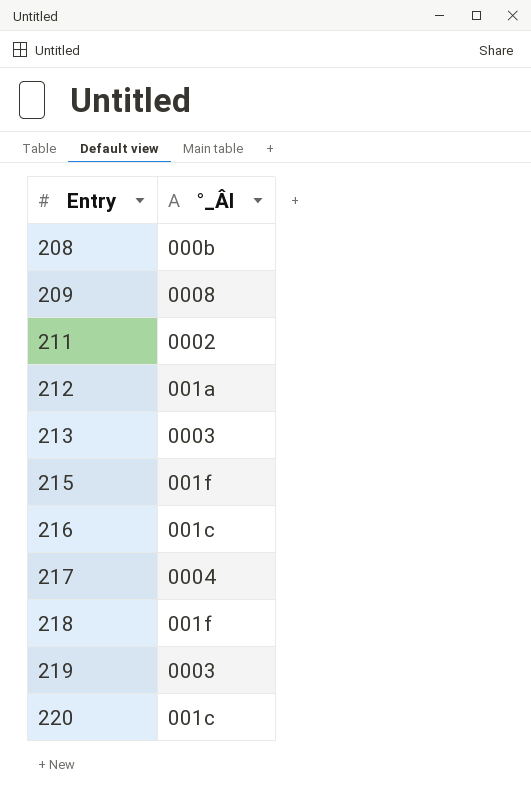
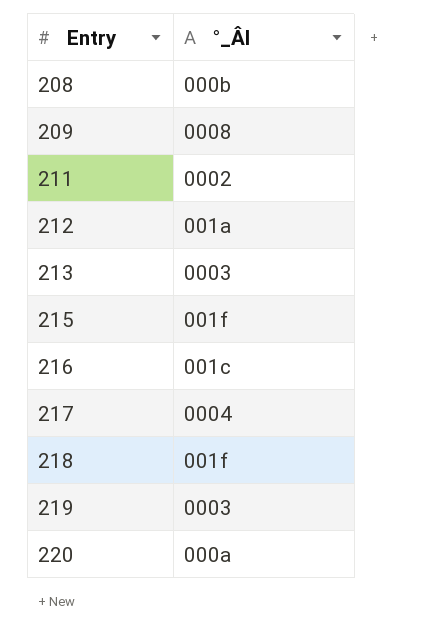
220 | °_ÂI: 001c -> 000a

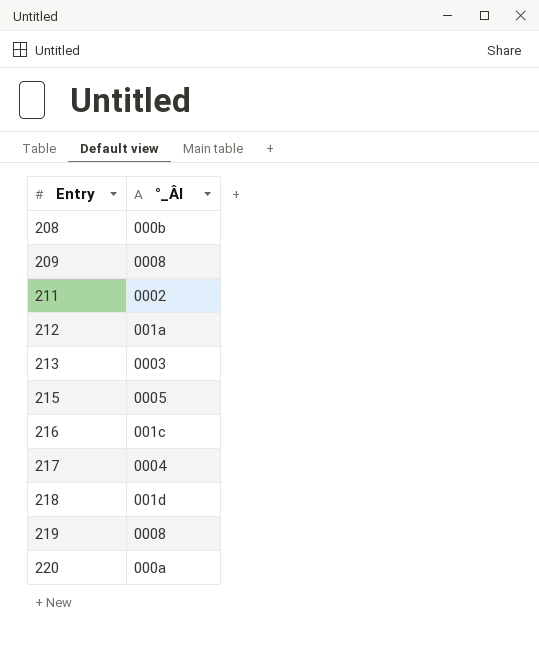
215 | °_ÂI: 001f -> 0005
218 | °_ÂI: 001f -> 001d
219 | °_ÂI: 0003 -> 0008

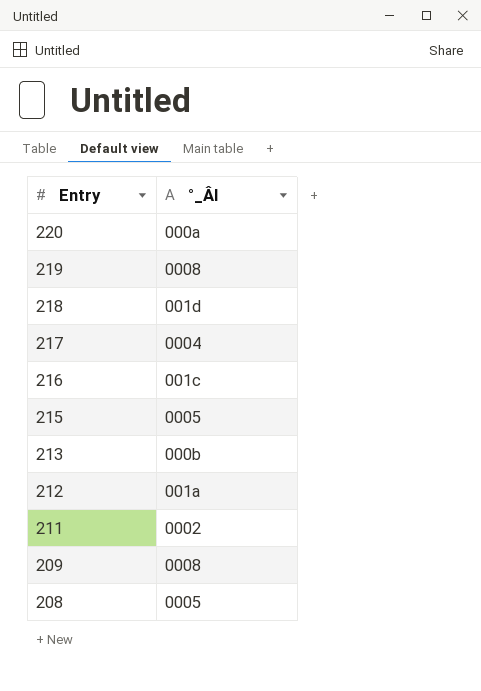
row order: Entry ascending -> Entry descending
213 | °_ÂI: 0003 -> 000b
208 | °_ÂI: 000b -> 0005

